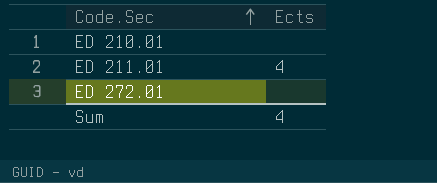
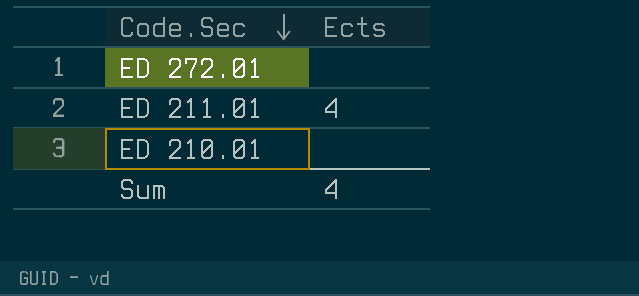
row order: Code.Sec ascending -> Code.Sec descending

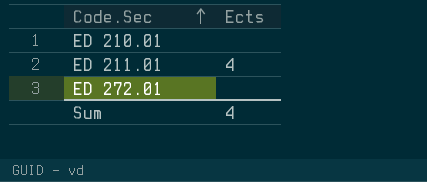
row order: Code.Sec descending -> Code.Sec ascending

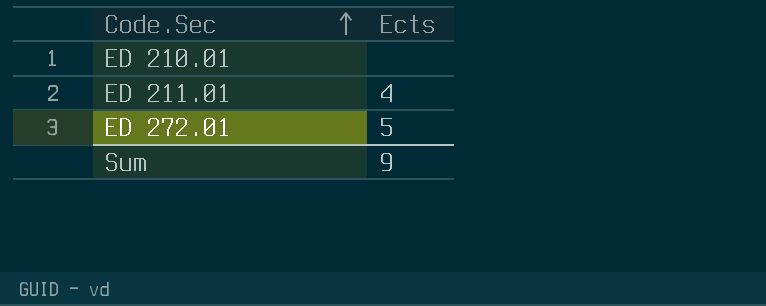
ED 272.01 | Ects: none -> 5
Sum | Ects: 4 -> 9

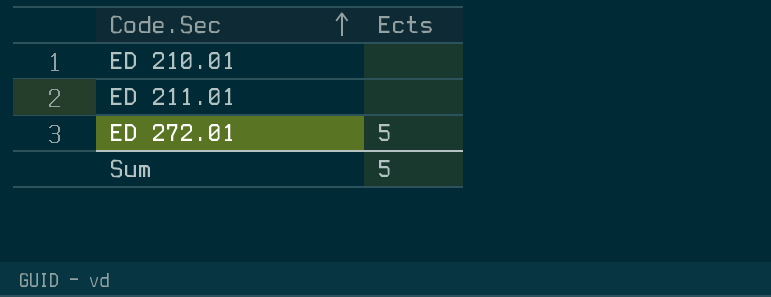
ED 211.01 | Ects: 4 -> none
Sum | Ects: 9 -> 5

